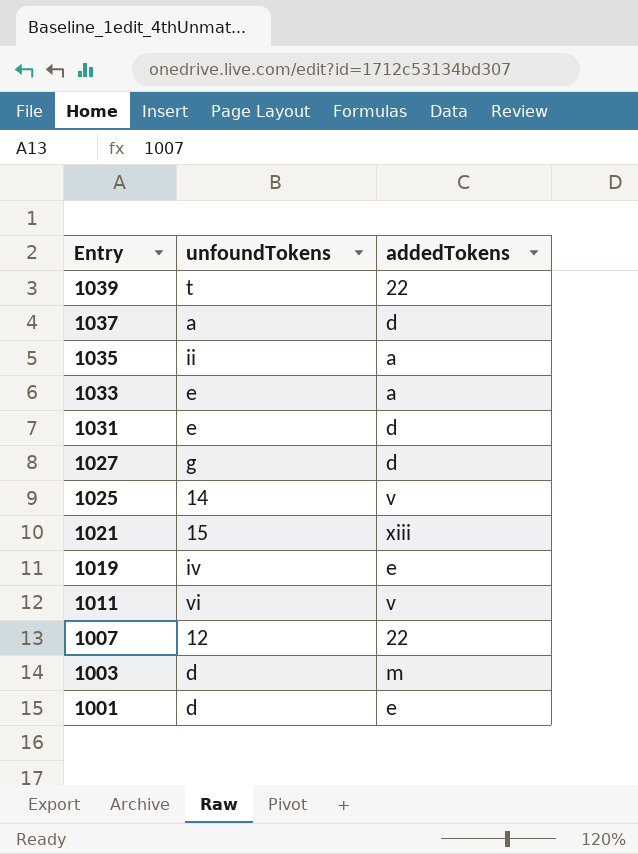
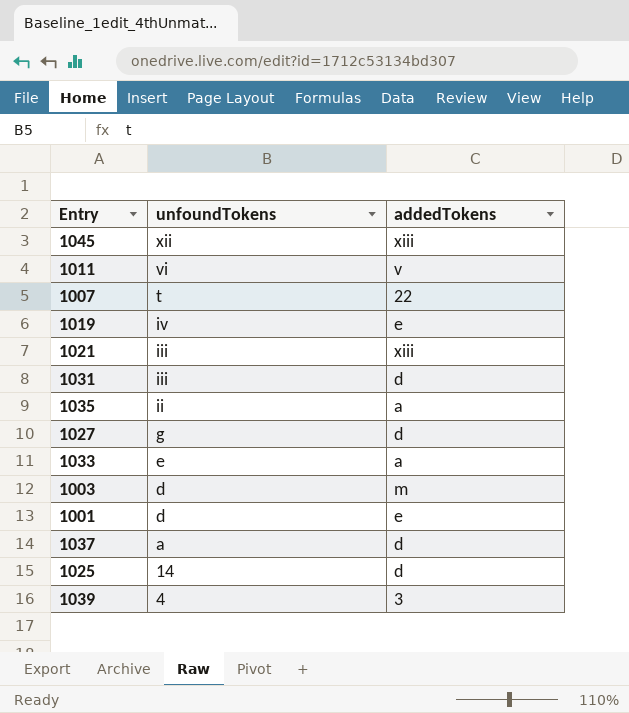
row order: Entry descending -> unfoundTokens descending
row 1045: none -> xii | xiii
1007 | unfoundTokens: 12 -> t
1021 | unfoundTokens: 15 -> iii
1031 | unfoundTokens: e -> iii
1025 | addedTokens: v -> d
1039 | unfoundTokens: t -> 4
1039 | addedTokens: 22 -> 3

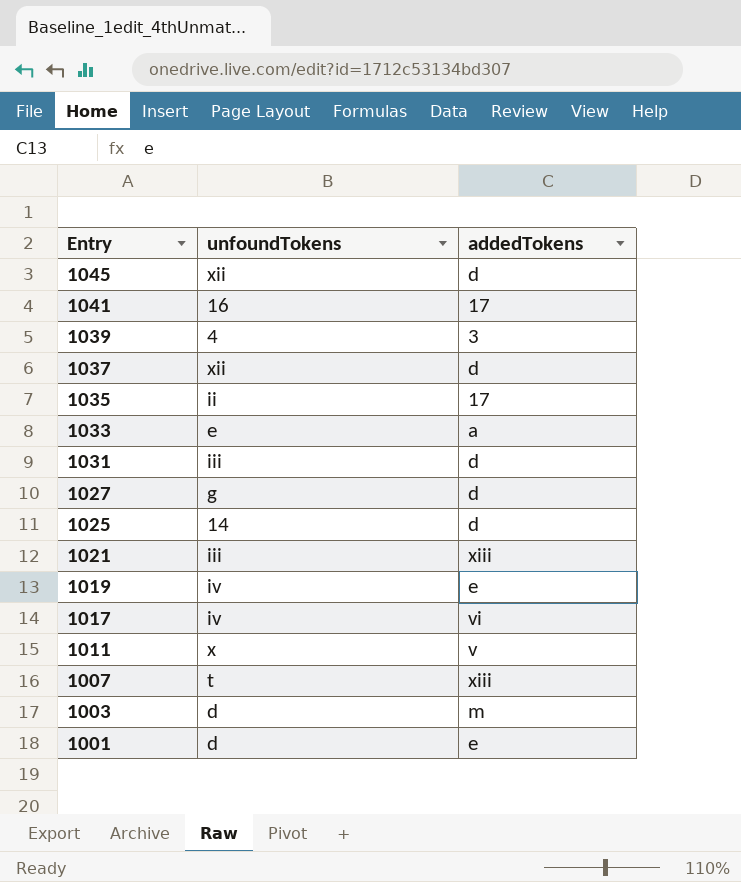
row order: unfoundTokens descending -> Entry descending
1045 | addedTokens: xiii -> d
row 1041: none -> 16 | 17
1037 | unfoundTokens: a -> xii
1035 | addedTokens: a -> 17
row 1017: none -> iv | vi
1011 | unfoundTokens: vi -> x
1007 | addedTokens: 22 -> xiii

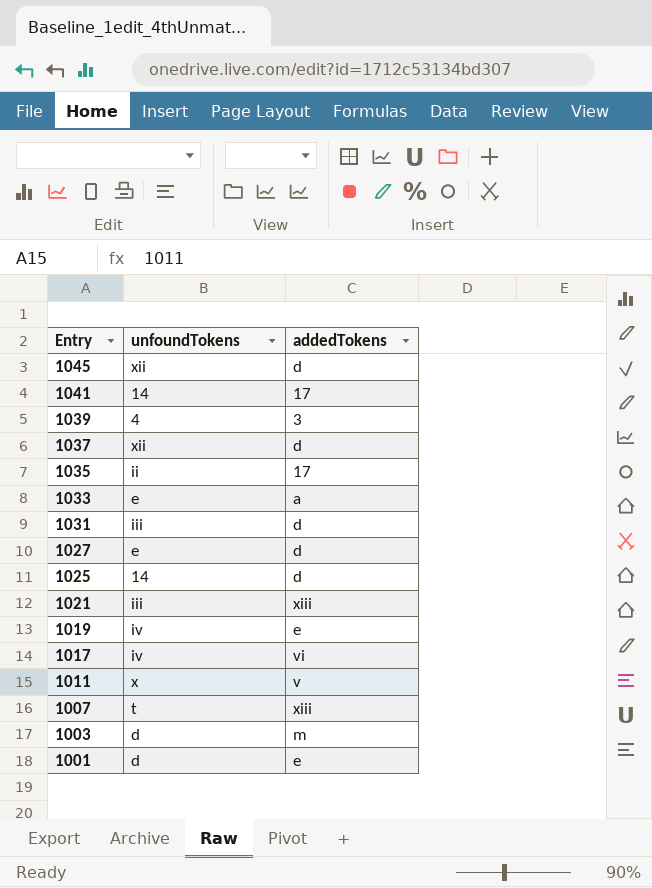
1041 | unfoundTokens: 16 -> 14
1027 | unfoundTokens: g -> e

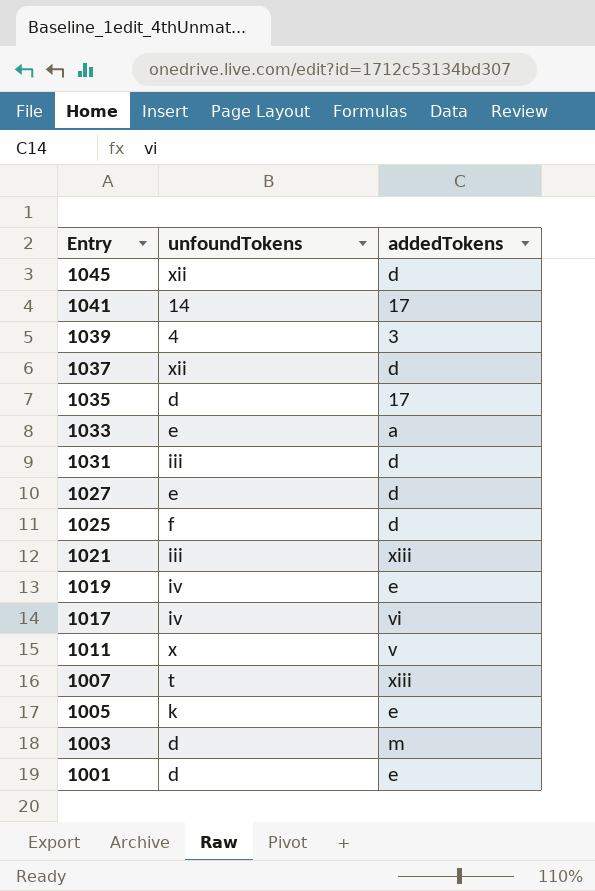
1035 | unfoundTokens: ii -> d
1025 | unfoundTokens: 14 -> f
row 1005: none -> k | e

